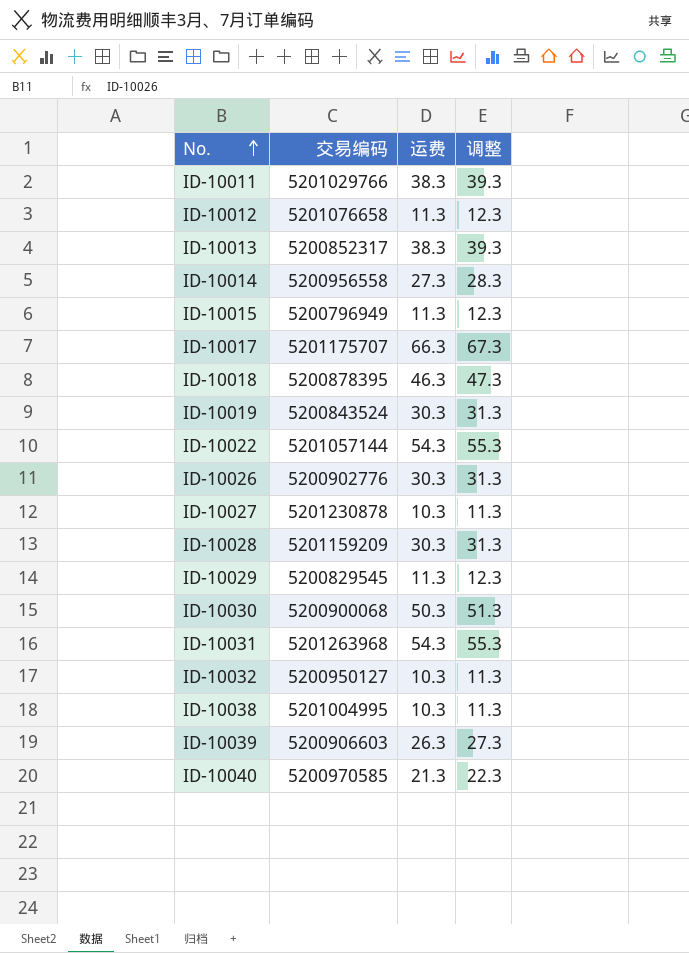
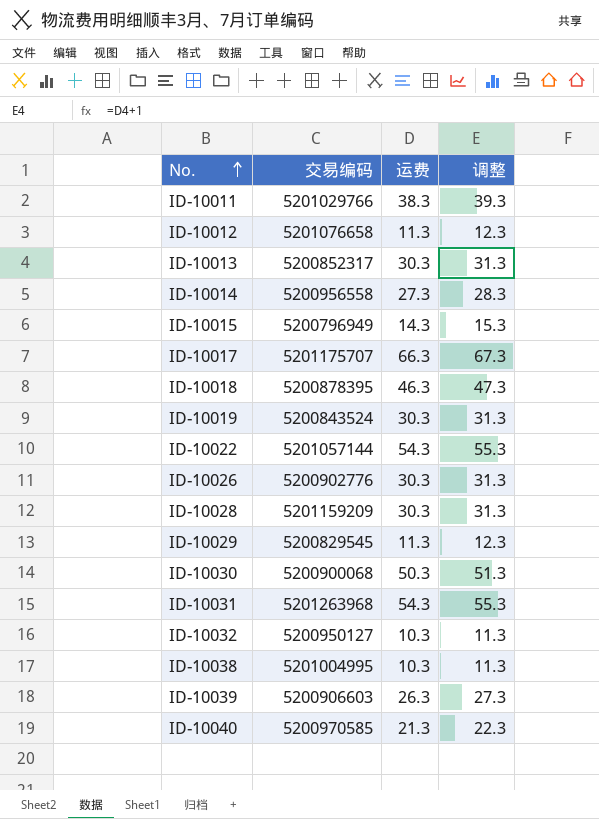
row ID-10027: 5201230878 | 10.3 | 11.3 -> none
ID-10013 | 运费: 38.3 -> 30.3
ID-10013 | 调整: 39.3 -> 31.3
ID-10015 | 运费: 11.3 -> 14.3
ID-10015 | 调整: 12.3 -> 15.3

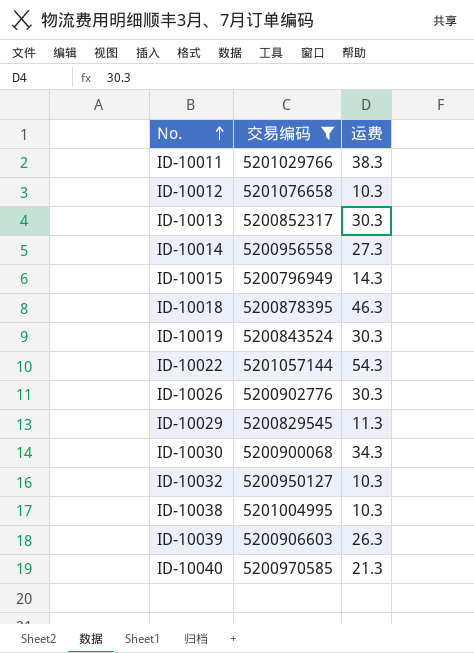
filter: none -> 交易编码 <= 5201076658
column 调整 | formula: [运费] + 1 -> none
ID-10012 | 运费: 11.3 -> 10.3
ID-10030 | 运费: 50.3 -> 34.3

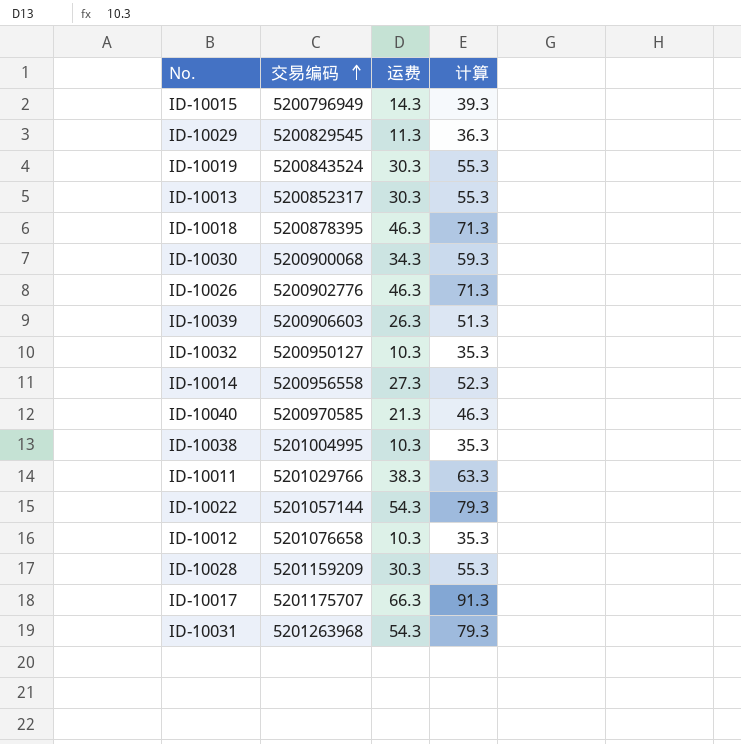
filter: 交易编码 <= 5201076658 -> none
row order: No. ascending -> 交易编码 ascending
column 计算 | formula: none -> [运费] + 25
ID-10026 | 运费: 30.3 -> 46.3

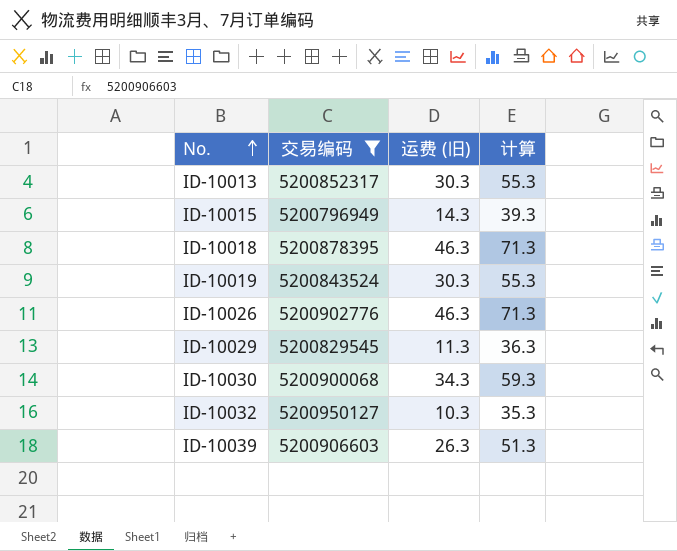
filter: none -> 交易编码 <= 5200950127
row order: 交易编码 ascending -> No. ascending
column name: 运费 -> 运费 (旧)

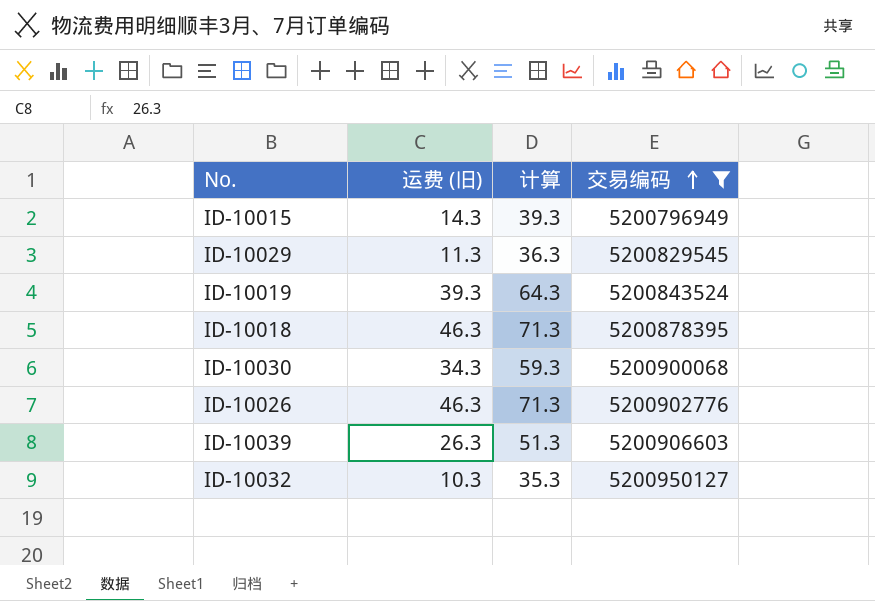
row order: No. ascending -> 交易编码 ascending
column 交易编码 | position: 2 -> 4
row ID-10013: 5200852317 | 30.3 | 55.3 -> none
ID-10019 | 运费 (旧): 30.3 -> 39.3
ID-10019 | 计算: 55.3 -> 64.3

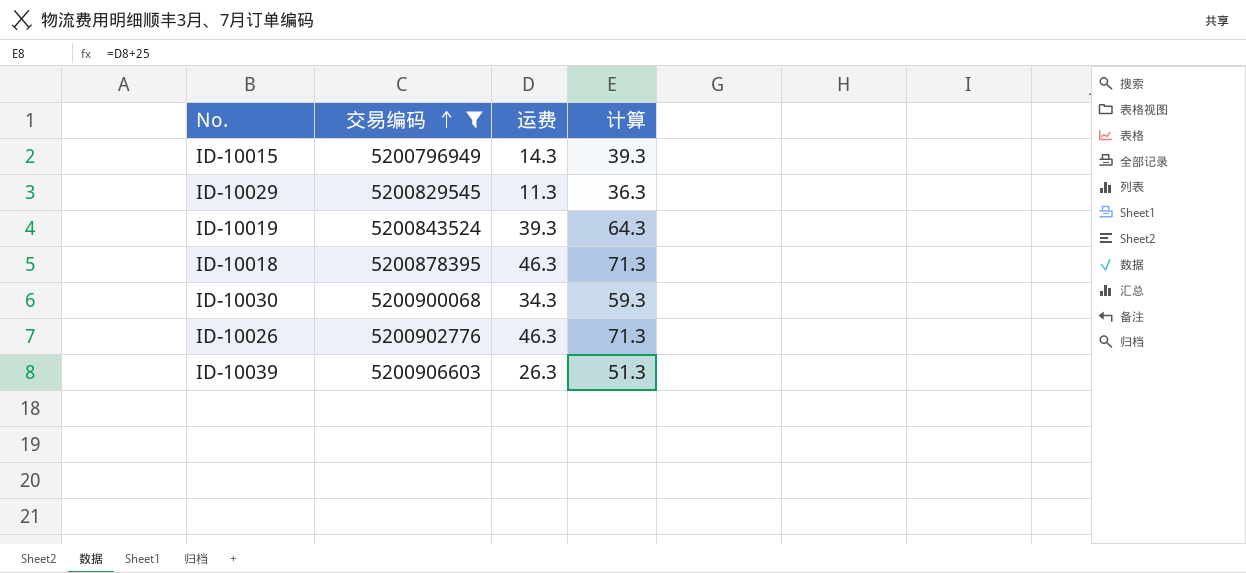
column 交易编码 | position: 4 -> 2
column name: 运费 (旧) -> 运费
row ID-10032: 10.3 | 35.3 | 5200950127 -> none

